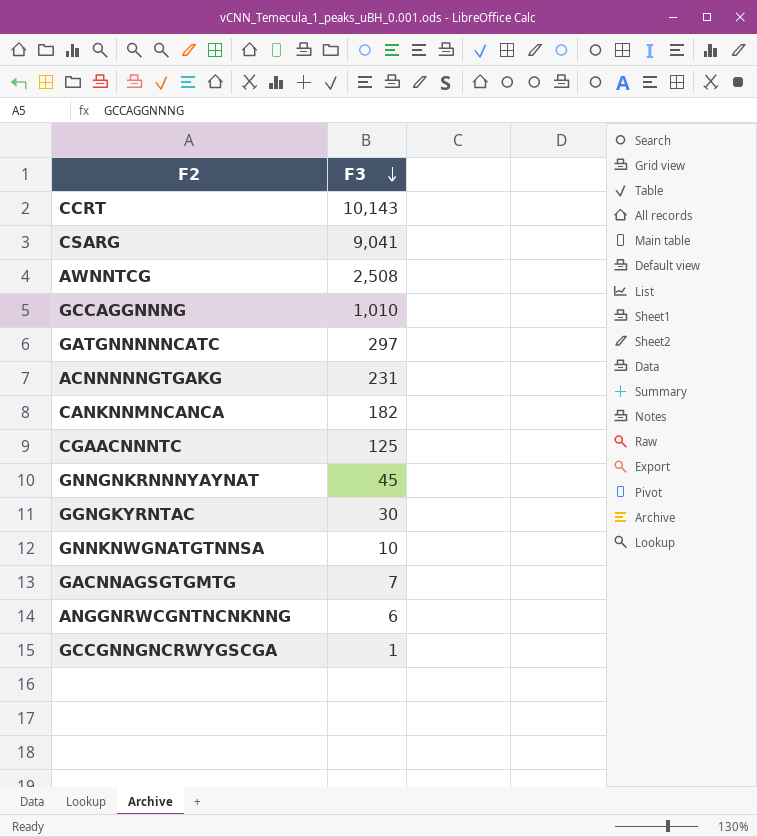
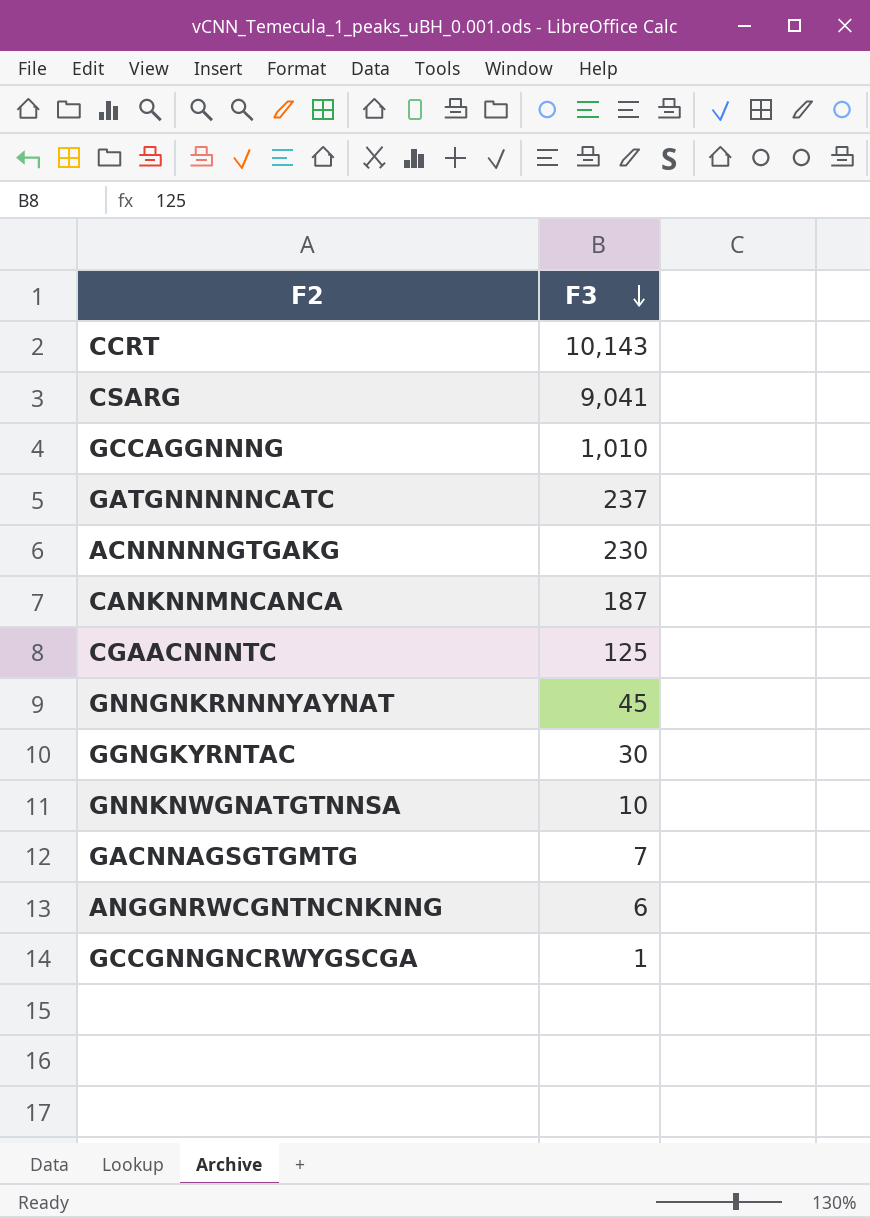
row AWNNTCG: 2,508 -> none
GATGNNNNNCATC | F3: 297 -> 237
ACNNNNNGTGAKG | F3: 231 -> 230
CANKNNMNCANCA | F3: 182 -> 187

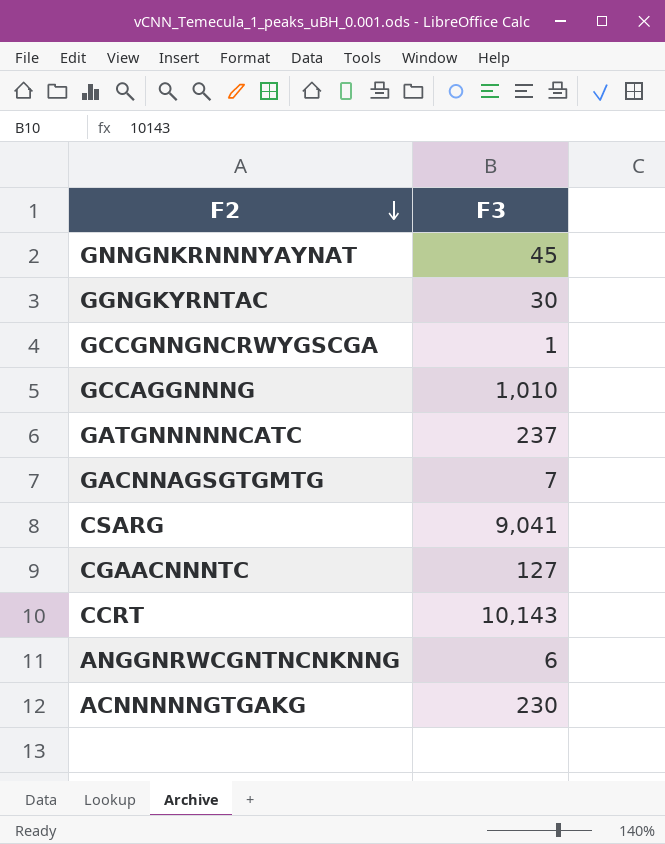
row order: F3 descending -> F2 descending
row CANKNNMNCANCA: 187 -> none
row GNNKNWGNATGTNNSA: 10 -> none
CGAACNNNTC | F3: 125 -> 127

